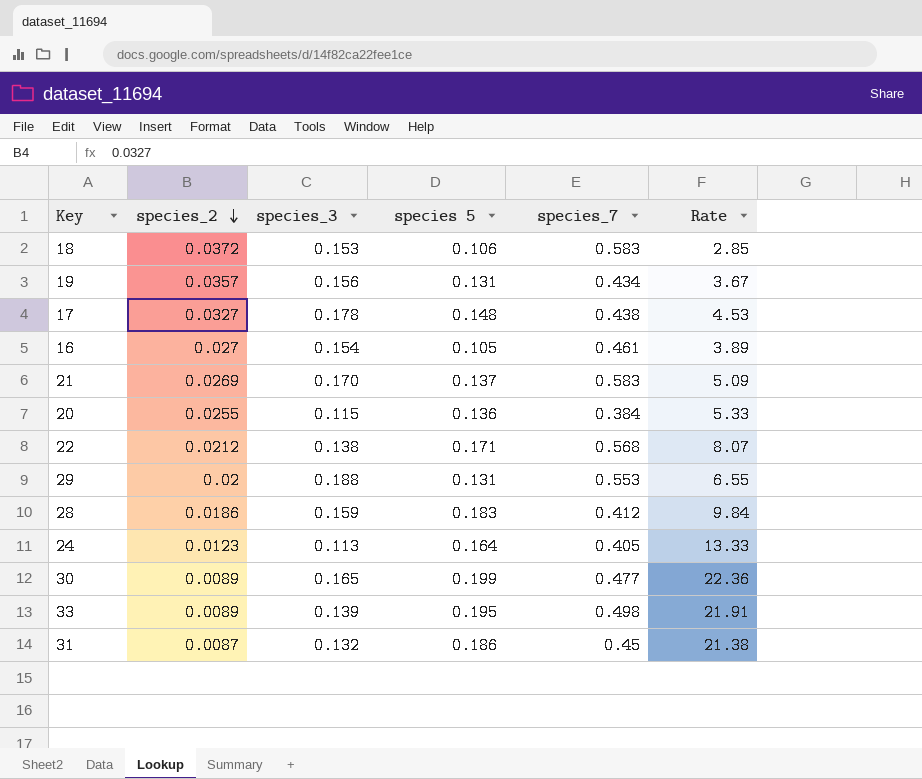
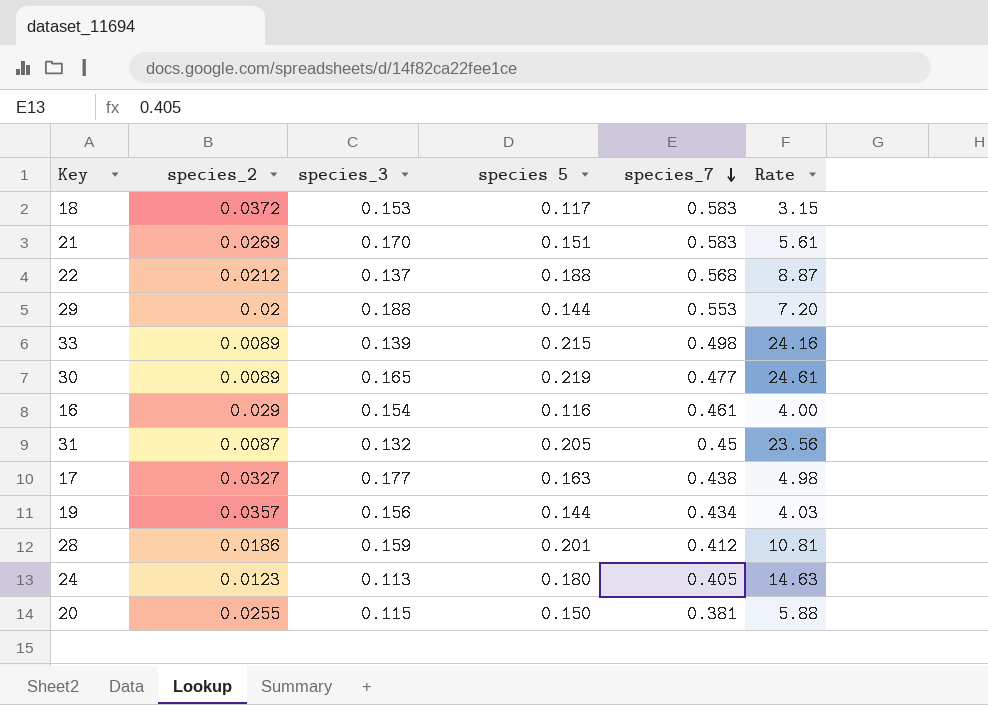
row order: species_2 descending -> species_7 descending
18 | species 5: 0.106 -> 0.117
18 | Rate: 2.85 -> 3.15
21 | species 5: 0.137 -> 0.151
21 | Rate: 5.09 -> 5.61
22 | species_3: 0.138 -> 0.137
22 | species 5: 0.171 -> 0.188
22 | Rate: 8.07 -> 8.87
29 | species 5: 0.131 -> 0.144
29 | Rate: 6.55 -> 7.20
33 | species 5: 0.195 -> 0.215
33 | Rate: 21.91 -> 24.16
30 | species 5: 0.199 -> 0.219
30 | Rate: 22.36 -> 24.61
16 | species_2: 0.027 -> 0.029
16 | species 5: 0.105 -> 0.116
16 | Rate: 3.89 -> 4.00
31 | species 5: 0.186 -> 0.205
31 | Rate: 21.38 -> 23.56
17 | species_3: 0.178 -> 0.177
17 | species 5: 0.148 -> 0.163
17 | Rate: 4.53 -> 4.98
19 | species 5: 0.131 -> 0.144
19 | Rate: 3.67 -> 4.03
28 | species 5: 0.183 -> 0.201
28 | Rate: 9.84 -> 10.81
24 | species 5: 0.164 -> 0.180
24 | Rate: 13.33 -> 14.63
20 | species 5: 0.136 -> 0.150
20 | species_7: 0.384 -> 0.381
20 | Rate: 5.33 -> 5.88

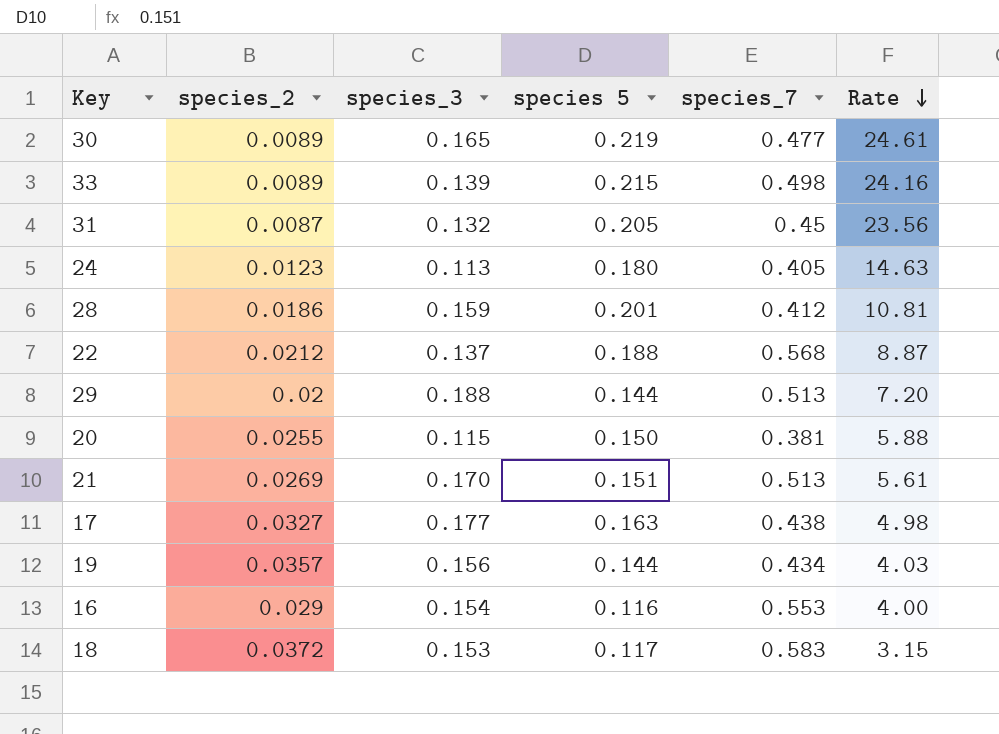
row order: species_7 descending -> Rate descending
29 | species_7: 0.553 -> 0.513
21 | species_7: 0.583 -> 0.513
16 | species_7: 0.461 -> 0.553

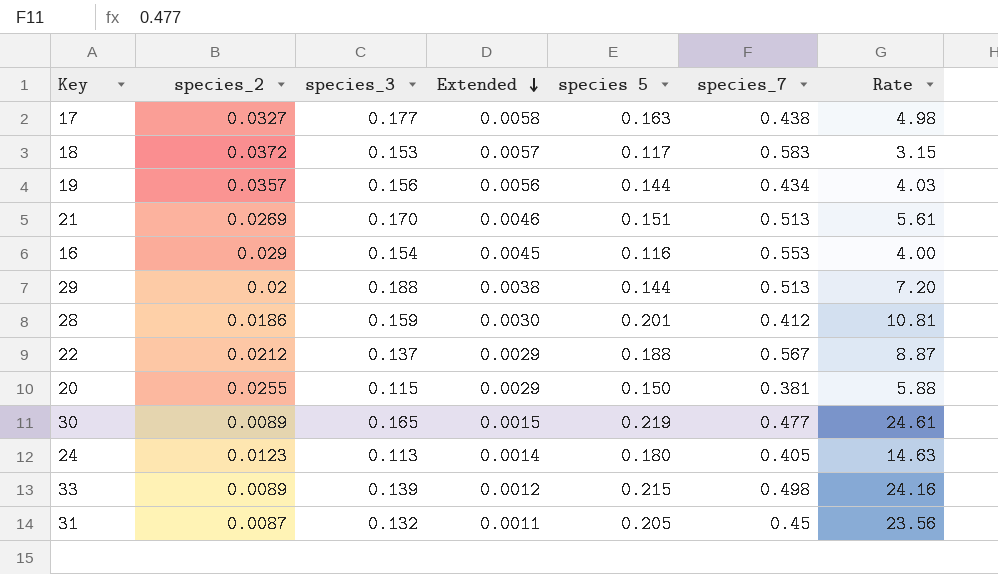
row order: Rate descending -> Extended descending
column Extended | formula: none -> [species_2] * [species_3]
22 | species_7: 0.568 -> 0.567

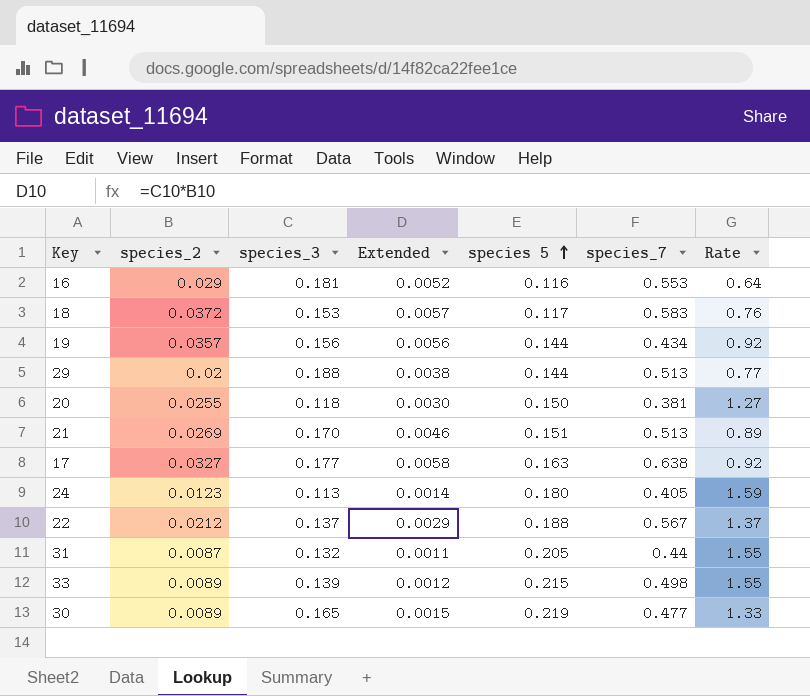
row order: Extended descending -> species 5 ascending
column Rate | formula: [species 5] / [species_2] -> [species 5] / [species_3]
row 28: 0.0186 | 0.159 | 0.0030 | 0.201 | 0.412 | 10.81 -> none
16 | species_3: 0.154 -> 0.181
16 | Extended: 0.0045 -> 0.0052
20 | species_3: 0.115 -> 0.118
20 | Extended: 0.0029 -> 0.0030
17 | species_7: 0.438 -> 0.638
31 | species_7: 0.45 -> 0.44

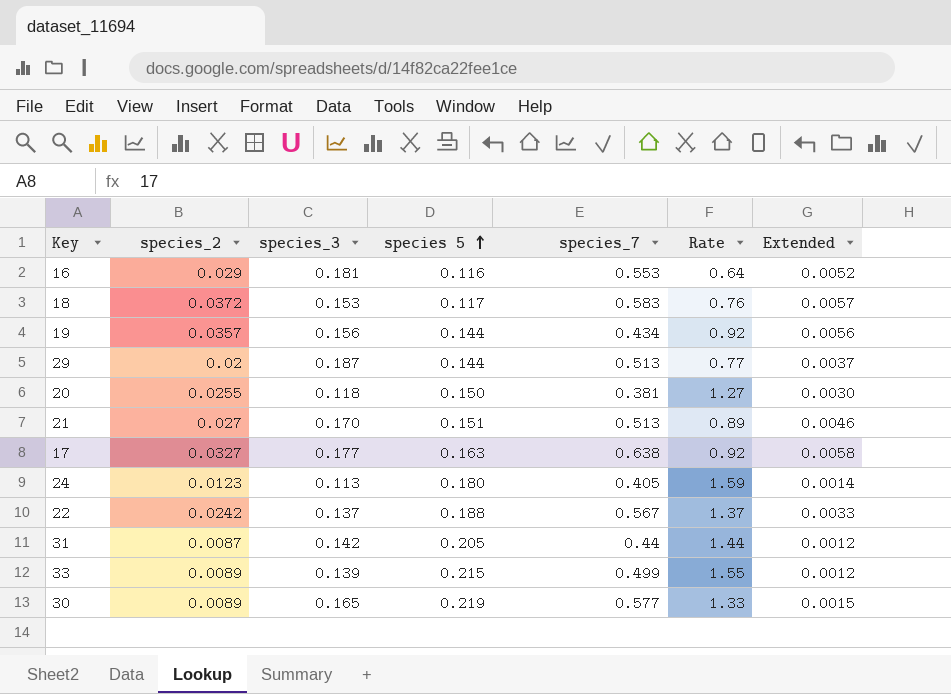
column Extended | position: 4 -> 7
29 | species_3: 0.188 -> 0.187
29 | Extended: 0.0038 -> 0.0037
21 | species_2: 0.0269 -> 0.027
22 | species_2: 0.0212 -> 0.0242
22 | Extended: 0.0029 -> 0.0033
31 | species_3: 0.132 -> 0.142
31 | Rate: 1.55 -> 1.44
31 | Extended: 0.0011 -> 0.0012
33 | species_7: 0.498 -> 0.499
30 | species_7: 0.477 -> 0.577

